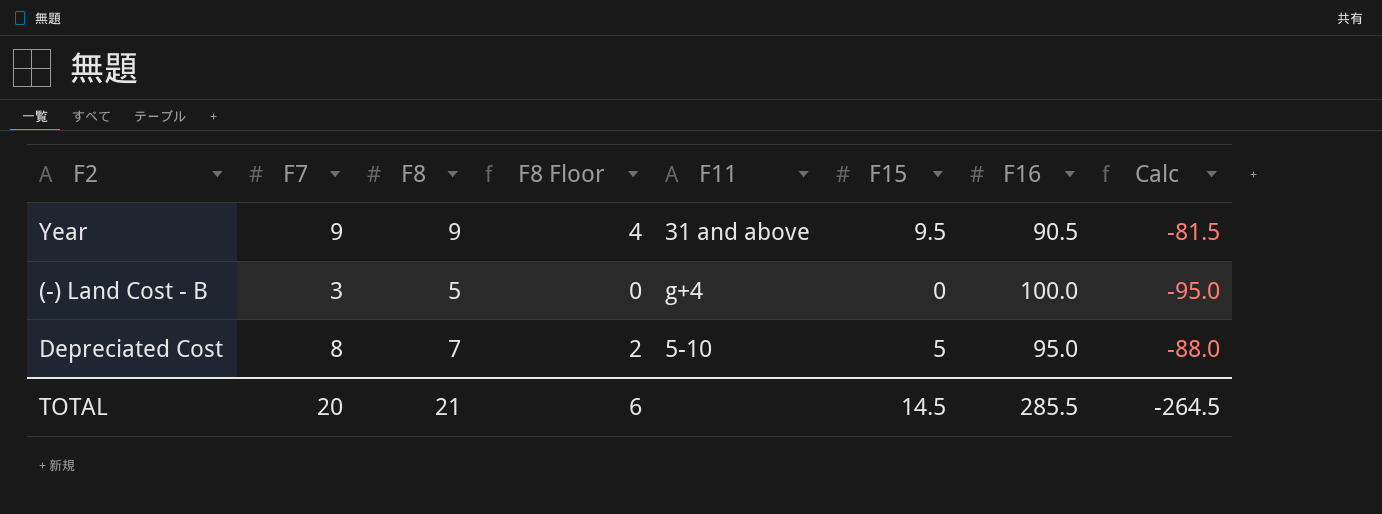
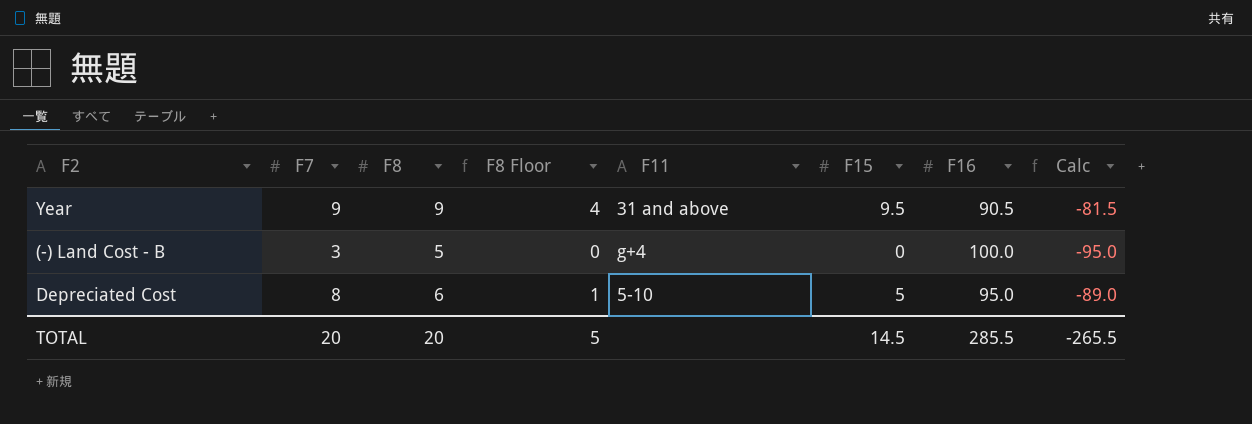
Depreciated Cost | F8: 7 -> 6
Depreciated Cost | F8 Floor: 2 -> 1
Depreciated Cost | Calc: -88.0 -> -89.0
TOTAL | F8: 21 -> 20
TOTAL | F8 Floor: 6 -> 5
TOTAL | Calc: -264.5 -> -265.5

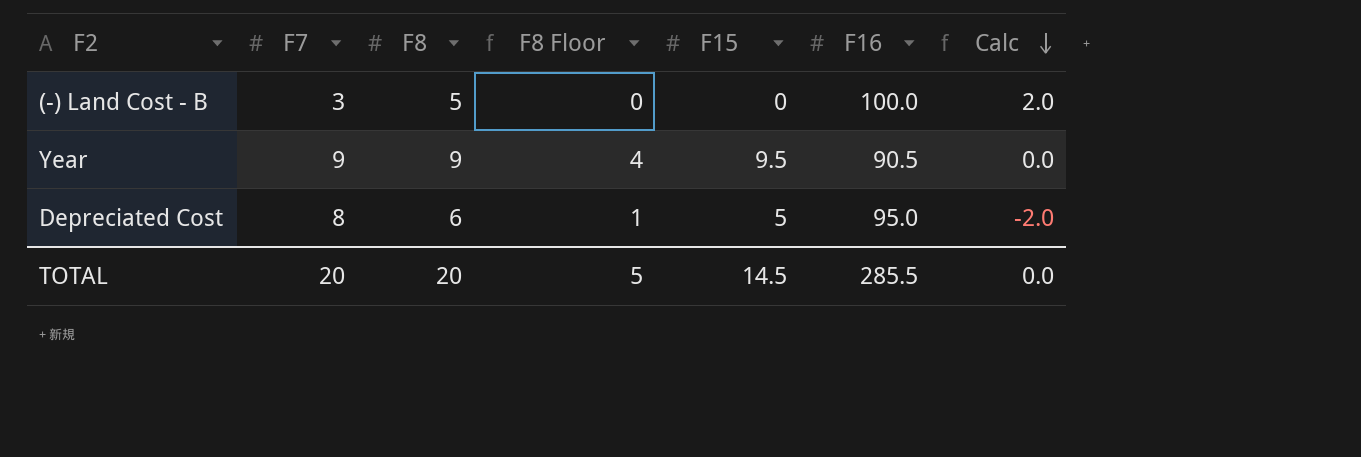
row order: none -> Calc descending
column F11 | position: 5 -> none
column Calc | formula: [F8] - [F16] -> [F8] - [F7]
TOTAL | Calc: -265.5 -> 0.0

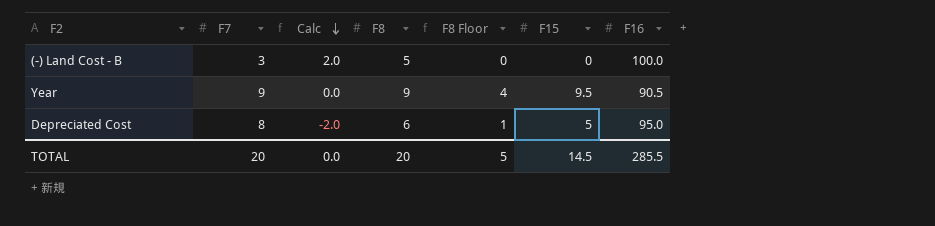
column Calc | position: 7 -> 3

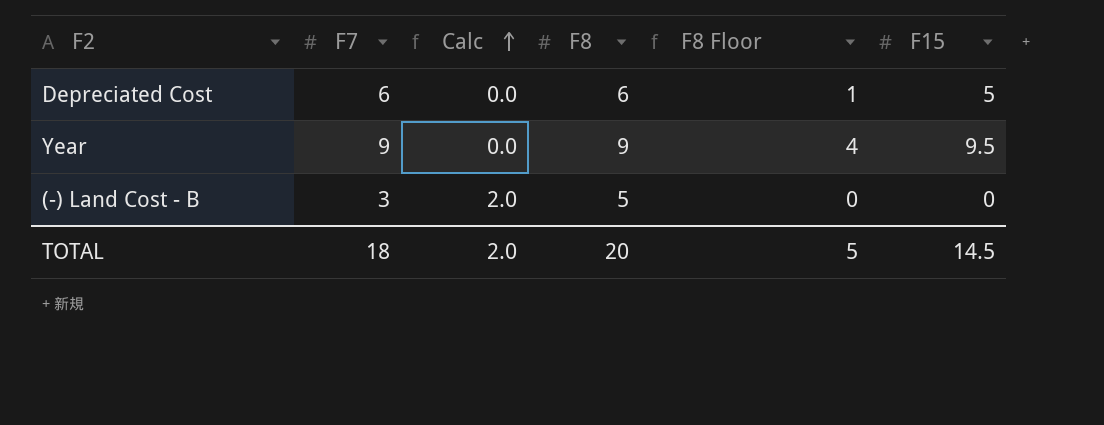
row order: Calc descending -> Calc ascending
column F16 | position: 7 -> none
Depreciated Cost | F7: 8 -> 6
Depreciated Cost | Calc: -2.0 -> 0.0
TOTAL | F7: 20 -> 18
TOTAL | Calc: 0.0 -> 2.0

